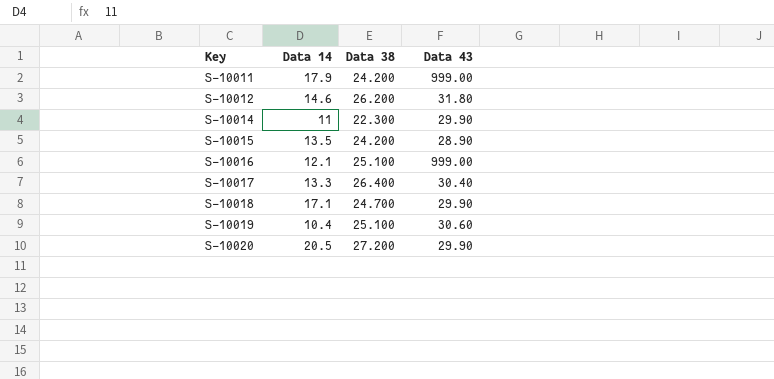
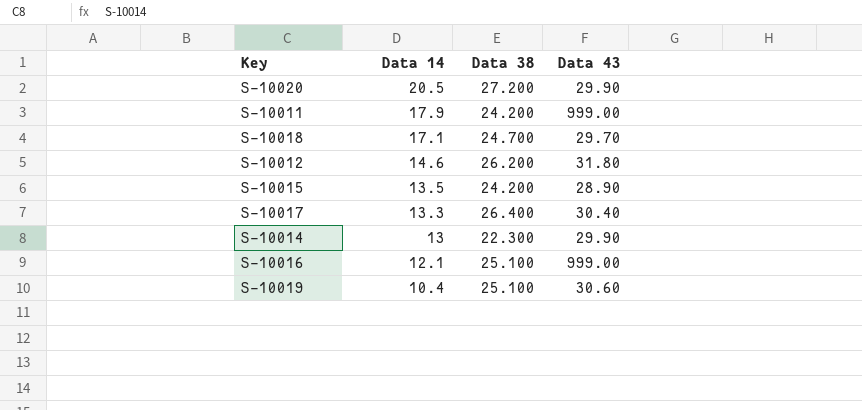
row order: Key ascending -> Data 14 descending
S-10018 | Data 43: 29.90 -> 29.70
S-10014 | Data 14: 11 -> 13

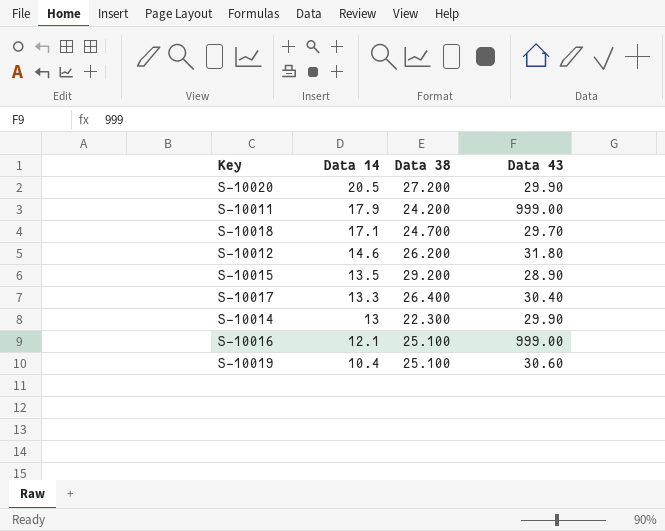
S-10015 | Data 38: 24.200 -> 29.200

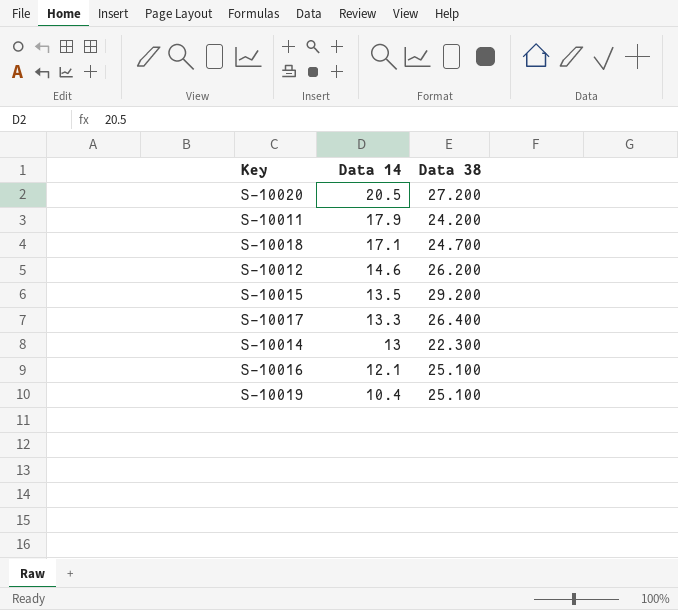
column Data 43 | position: 4 -> none

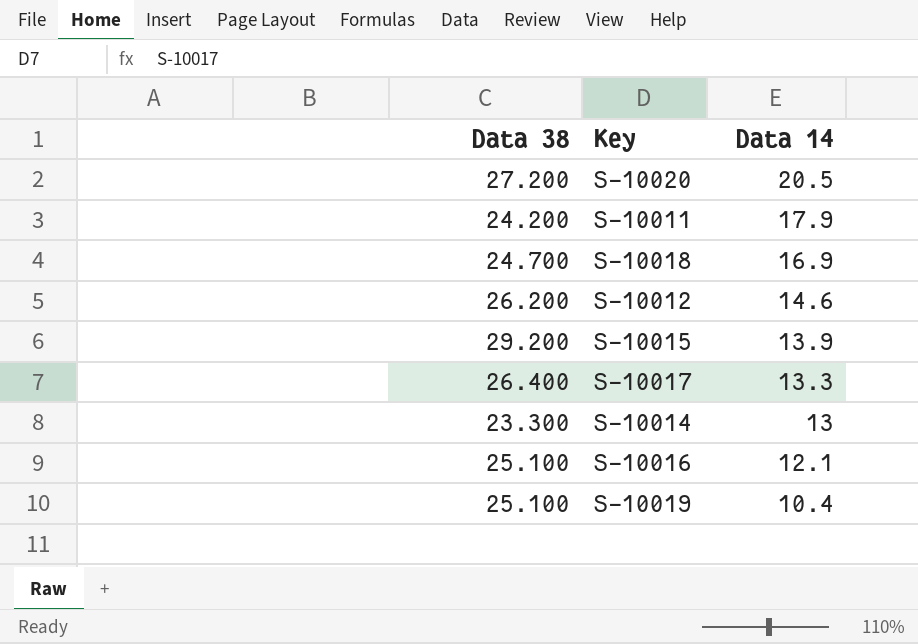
column Data 38 | position: 3 -> 1
S-10018 | Data 14: 17.1 -> 16.9
S-10015 | Data 14: 13.5 -> 13.9
S-10014 | Data 38: 22.300 -> 23.300

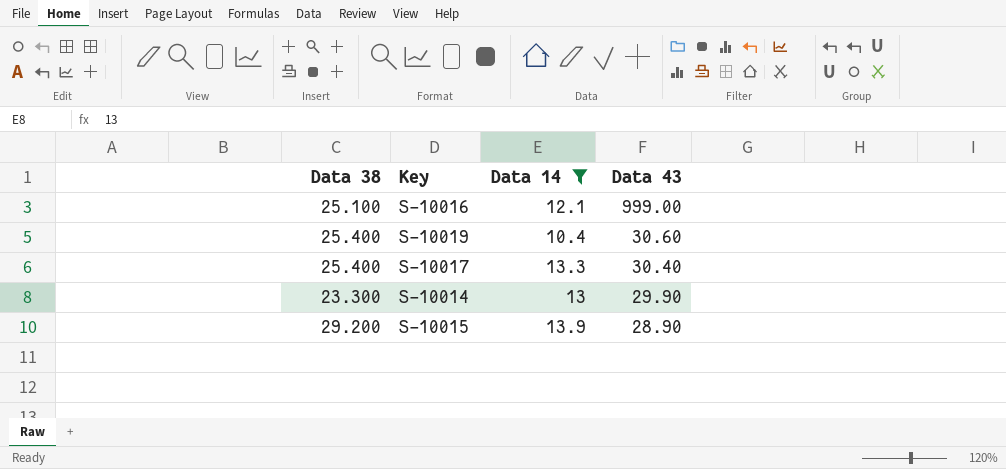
filter: none -> Data 14 <= 13.9
row order: Data 14 descending -> Data 43 descending
column Data 43 | position: none -> 4
S-10019 | Data 38: 25.100 -> 25.400
S-10017 | Data 38: 26.400 -> 25.400

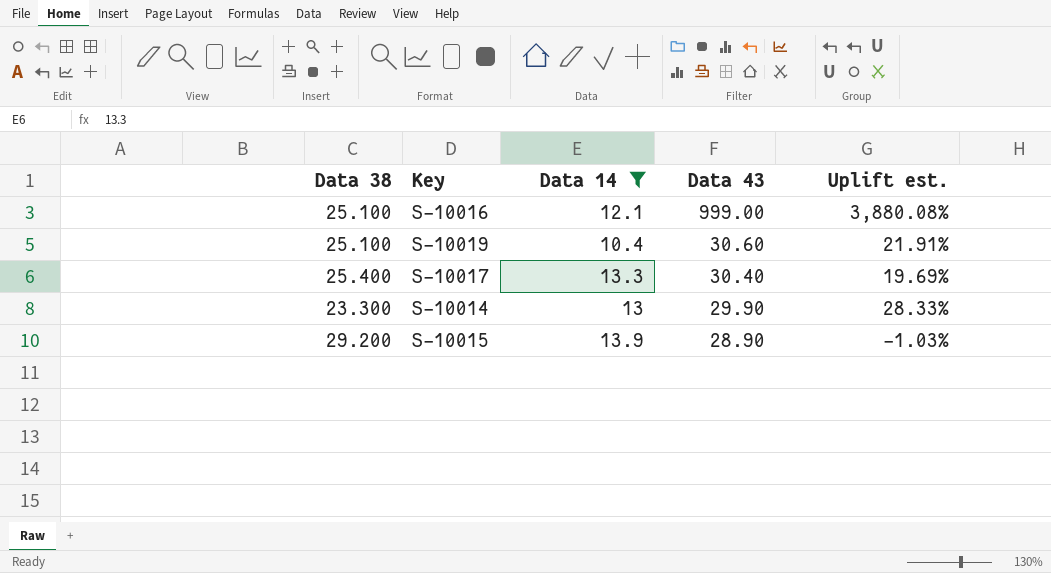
column Uplift est. | formula: none -> ([Data 43] - [Data 38]) / [Data 38]
S-10019 | Data 38: 25.400 -> 25.100

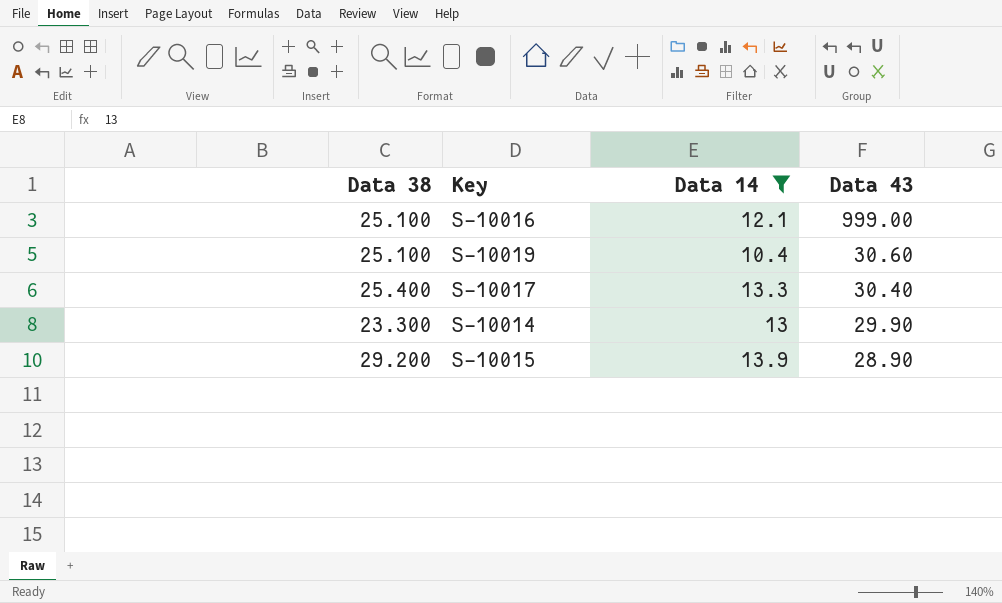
column Uplift est. | formula: ([Data 43] - [Data 38]) / [Data 38] -> none

